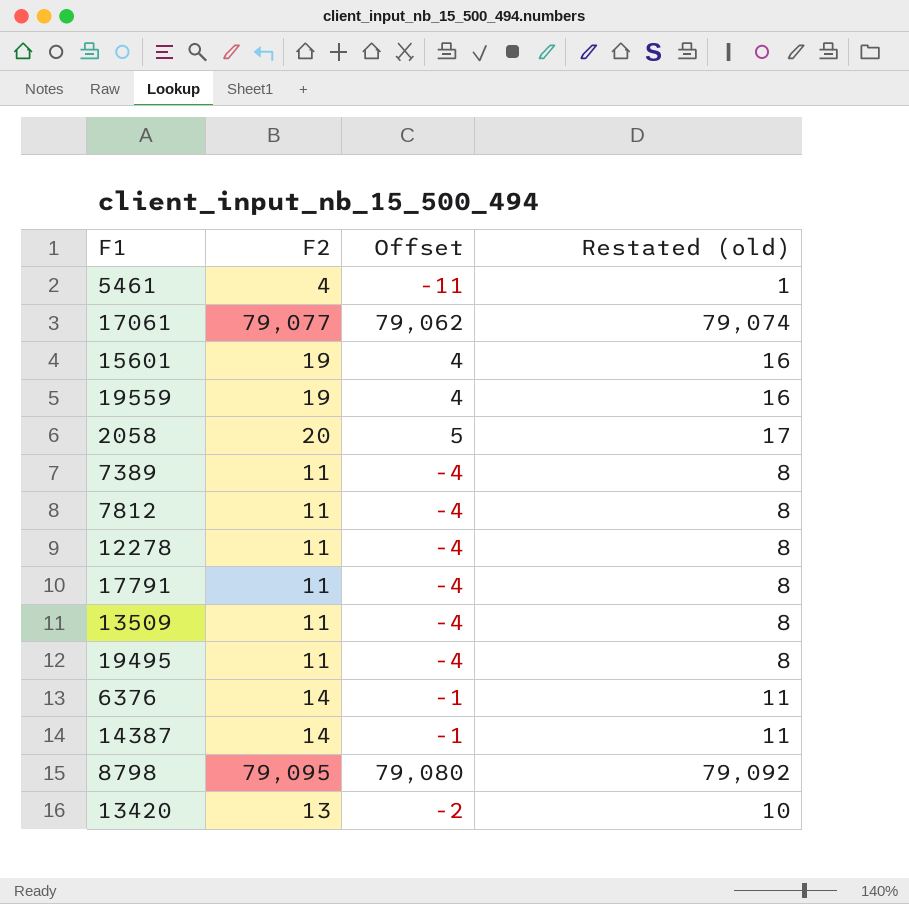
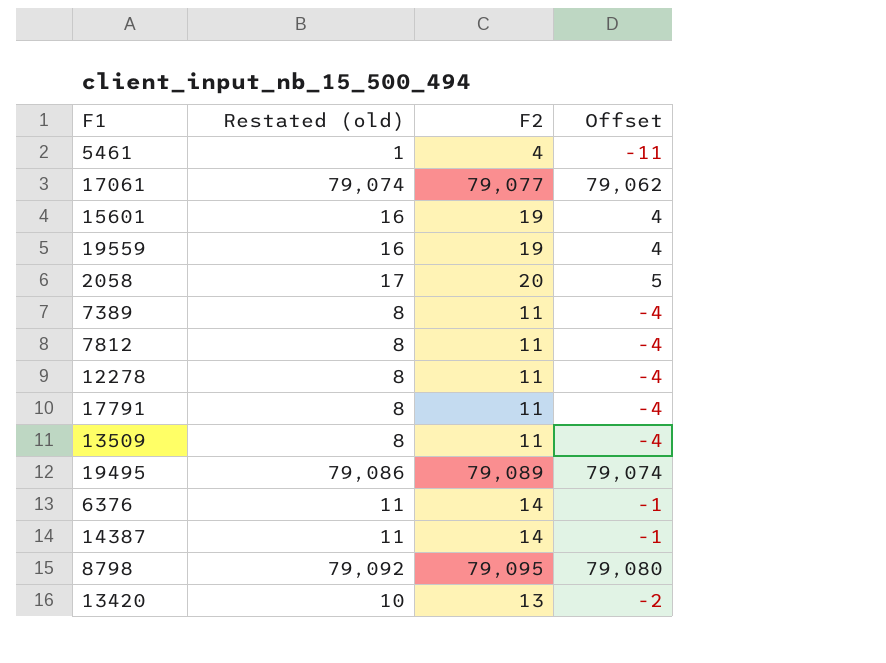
column Restated (old) | position: 4 -> 2
19495 | Restated (old): 8 -> 79,086
19495 | F2: 11 -> 79,089
19495 | Offset: -4 -> 79,074

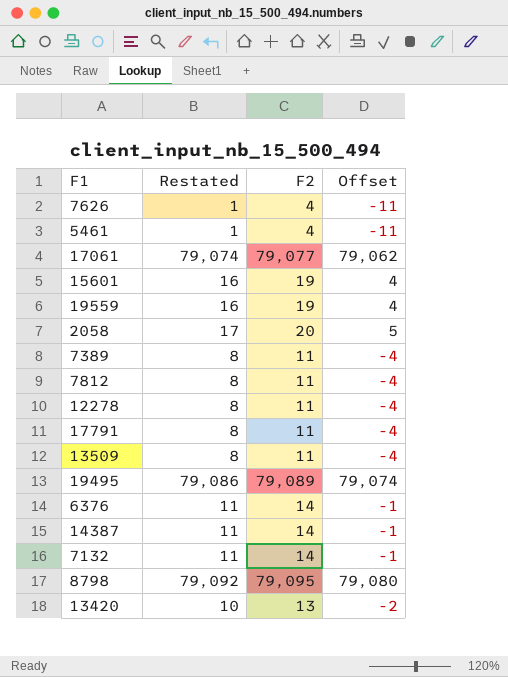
column name: Restated (old) -> Restated
row 7626: none -> 1 | 4 | -11
row 7132: none -> 11 | 14 | -1

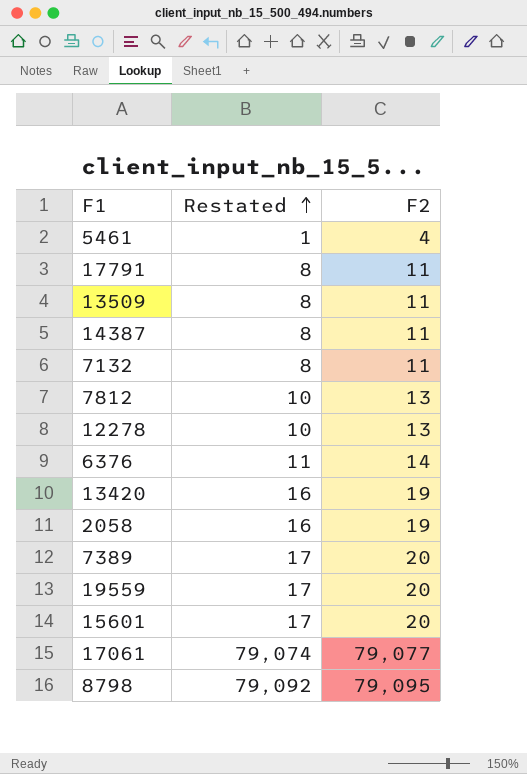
row order: none -> Restated ascending
column Offset | formula: [F2] - 15 -> none
row 7626: 1 | 4 | -11 -> none
row 19495: 79,086 | 79,089 | 79,074 -> none
14387 | Restated: 11 -> 8
14387 | F2: 14 -> 11
7132 | Restated: 11 -> 8
7132 | F2: 14 -> 11
7812 | Restated: 8 -> 10
7812 | F2: 11 -> 13
12278 | Restated: 8 -> 10
12278 | F2: 11 -> 13
13420 | Restated: 10 -> 16
13420 | F2: 13 -> 19
2058 | Restated: 17 -> 16
2058 | F2: 20 -> 19
7389 | Restated: 8 -> 17
7389 | F2: 11 -> 20
19559 | Restated: 16 -> 17
19559 | F2: 19 -> 20
15601 | Restated: 16 -> 17
15601 | F2: 19 -> 20

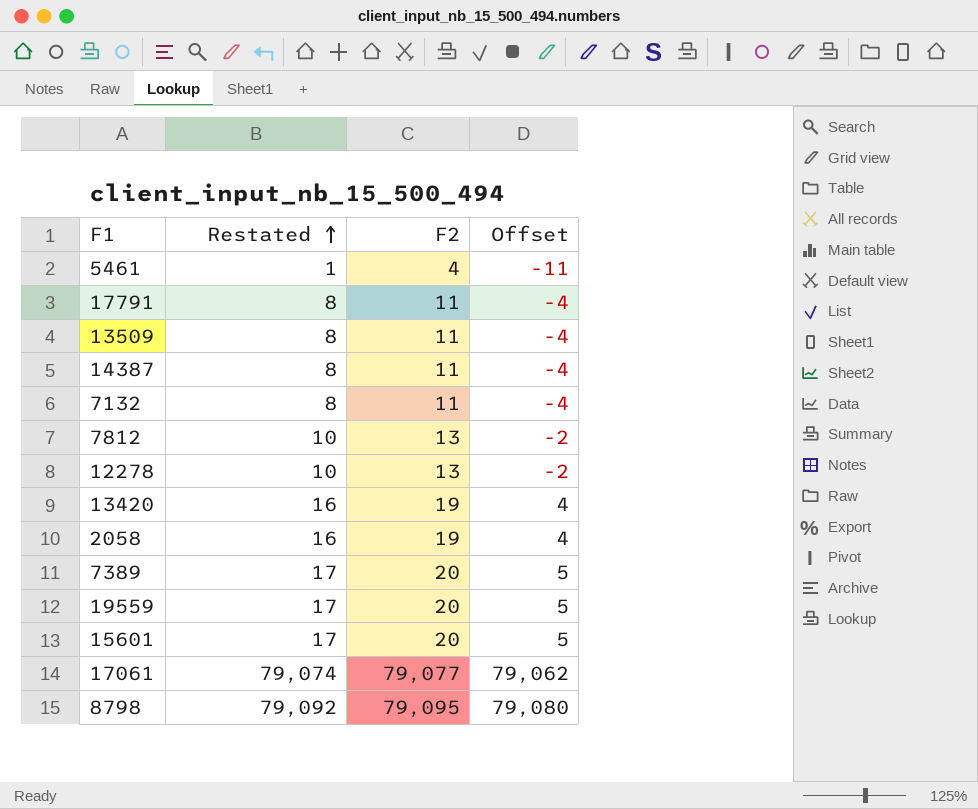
column Offset | formula: none -> [F2] - 15
row 6376: 11 | 14 -> none

